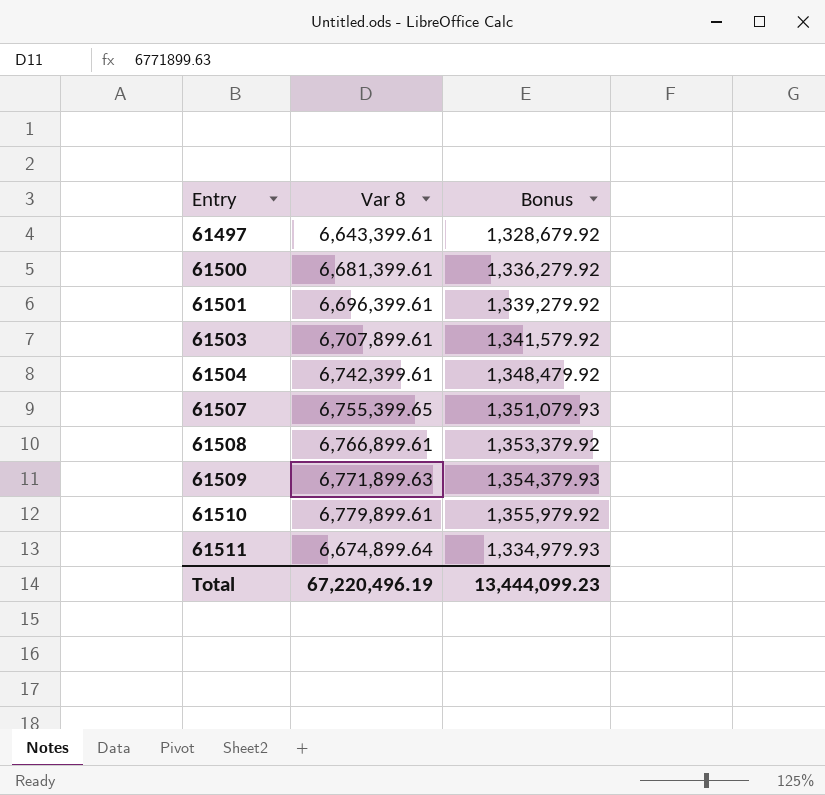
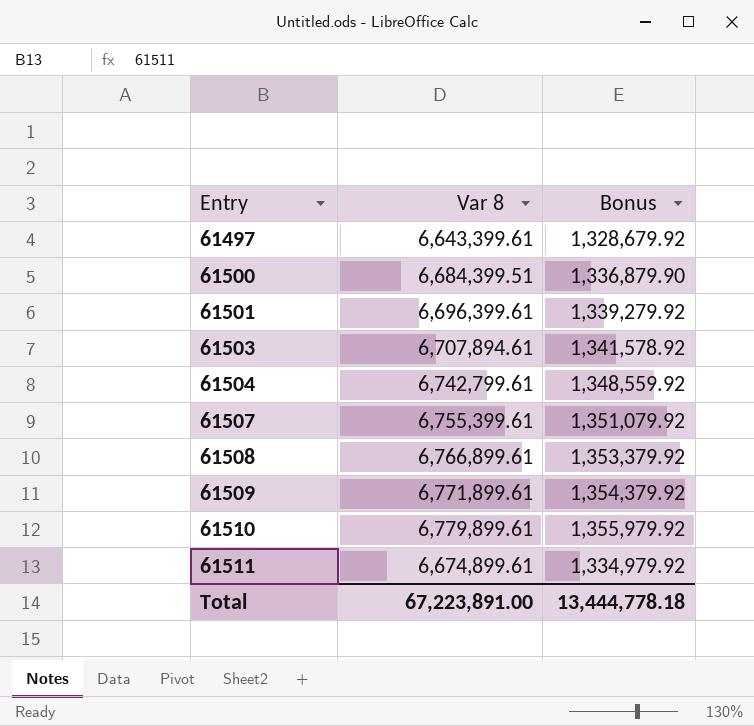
61500 | Var 8: 6,681,399.61 -> 6,684,399.51
61500 | Bonus: 1,336,279.92 -> 1,336,879.90
61503 | Var 8: 6,707,899.61 -> 6,707,894.61
61503 | Bonus: 1,341,579.92 -> 1,341,578.92
61504 | Var 8: 6,742,399.61 -> 6,742,799.61
61504 | Bonus: 1,348,479.92 -> 1,348,559.92
61507 | Var 8: 6,755,399.65 -> 6,755,399.61
61507 | Bonus: 1,351,079.93 -> 1,351,079.92
61509 | Var 8: 6,771,899.63 -> 6,771,899.61
61509 | Bonus: 1,354,379.93 -> 1,354,379.92
61511 | Var 8: 6,674,899.64 -> 6,674,899.61
61511 | Bonus: 1,334,979.93 -> 1,334,979.92
Total | Var 8: 67,220,496.19 -> 67,223,891.00
Total | Bonus: 13,444,099.23 -> 13,444,778.18

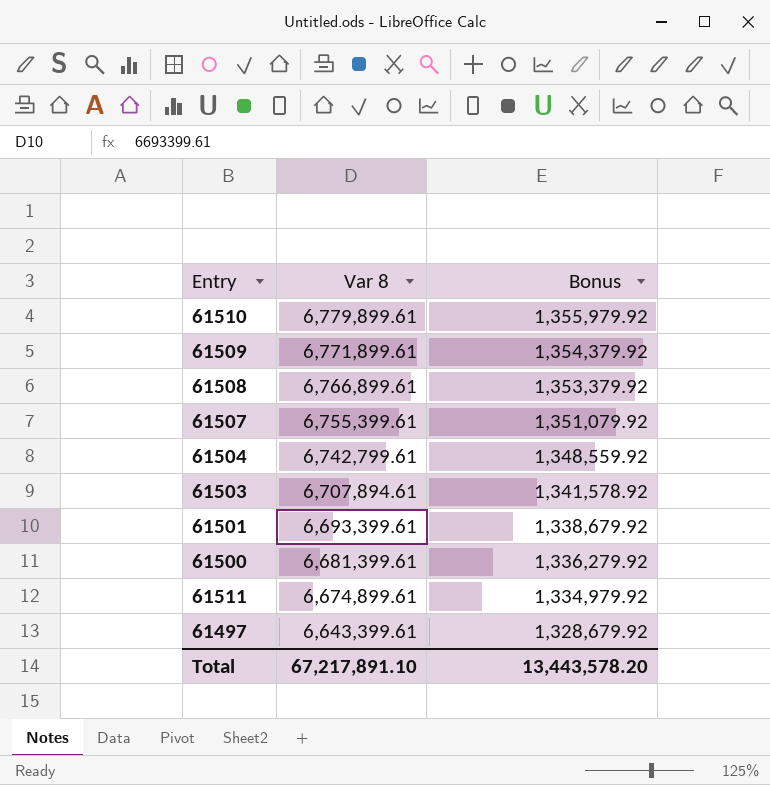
row order: Entry ascending -> Var 8 descending
61501 | Var 8: 6,696,399.61 -> 6,693,399.61
61501 | Bonus: 1,339,279.92 -> 1,338,679.92
61500 | Var 8: 6,684,399.51 -> 6,681,399.61
61500 | Bonus: 1,336,879.90 -> 1,336,279.92
Total | Var 8: 67,223,891.00 -> 67,217,891.10
Total | Bonus: 13,444,778.18 -> 13,443,578.20

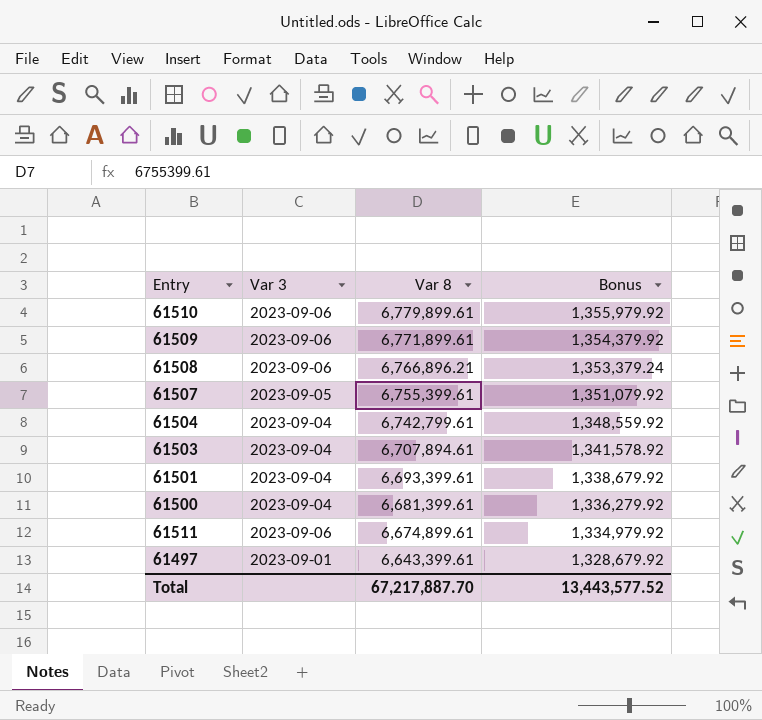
column Var 3 | position: none -> 2
61508 | Var 8: 6,766,899.61 -> 6,766,896.21
61508 | Bonus: 1,353,379.92 -> 1,353,379.24
Total | Var 8: 67,217,891.10 -> 67,217,887.70
Total | Bonus: 13,443,578.20 -> 13,443,577.52

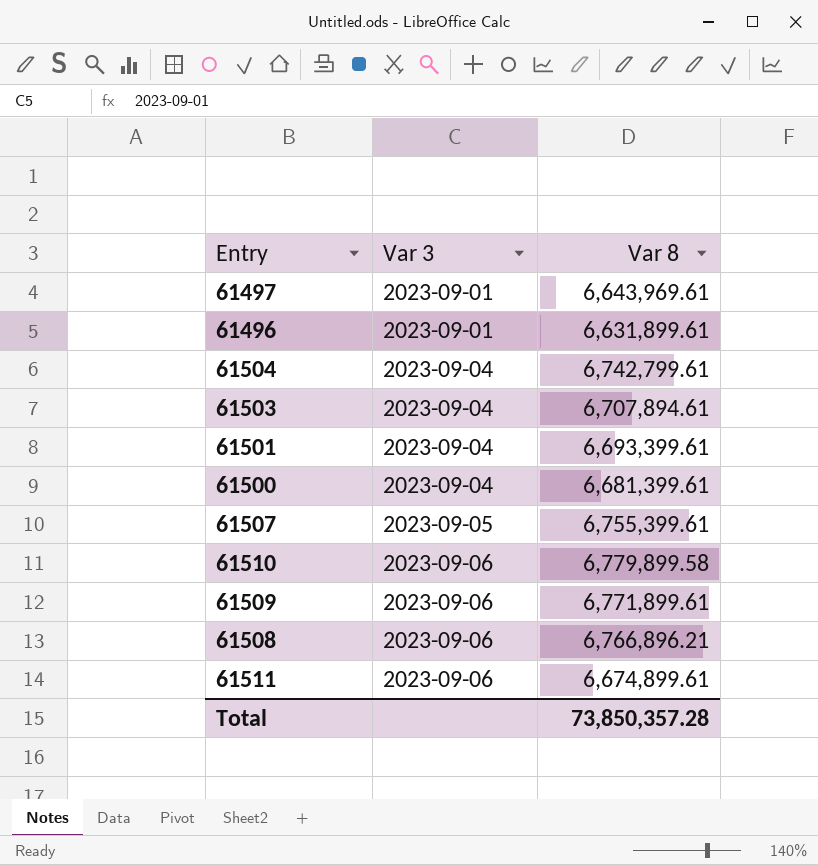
row order: Var 8 descending -> Var 3 ascending
column Bonus | formula: [Var 8] * 0.2 -> none
61497 | Var 8: 6,643,399.61 -> 6,643,969.61
row 61496: none -> 2023-09-01 | 6,631,899.61
61510 | Var 8: 6,779,899.61 -> 6,779,899.58
Total | Var 8: 67,217,887.70 -> 73,850,357.28

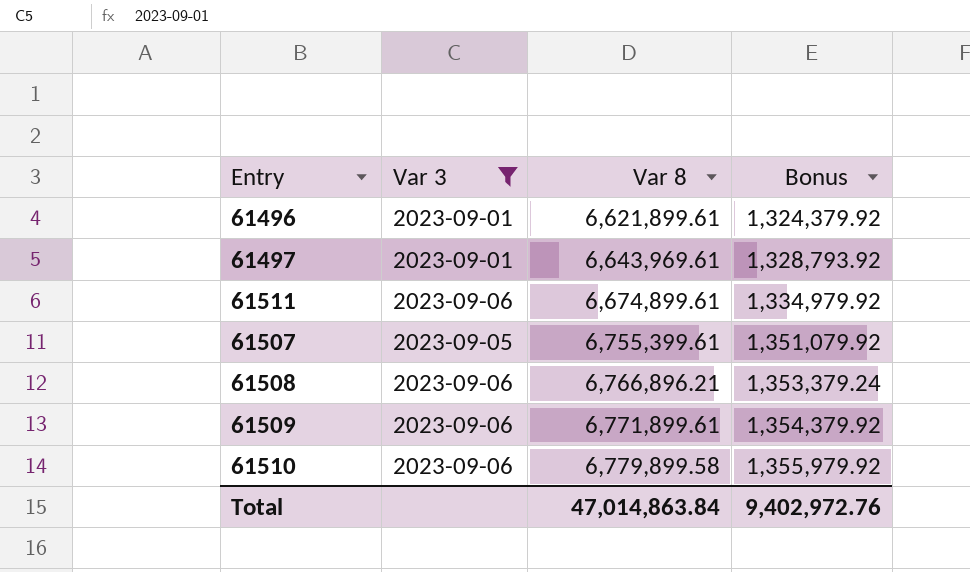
filter: none -> Var 3 != 2023-09-04
row order: Var 3 ascending -> Var 8 ascending
column Bonus | formula: none -> [Var 8] * 0.2
61496 | Var 8: 6,631,899.61 -> 6,621,899.61
Total | Var 8: 73,850,357.28 -> 47,014,863.84

